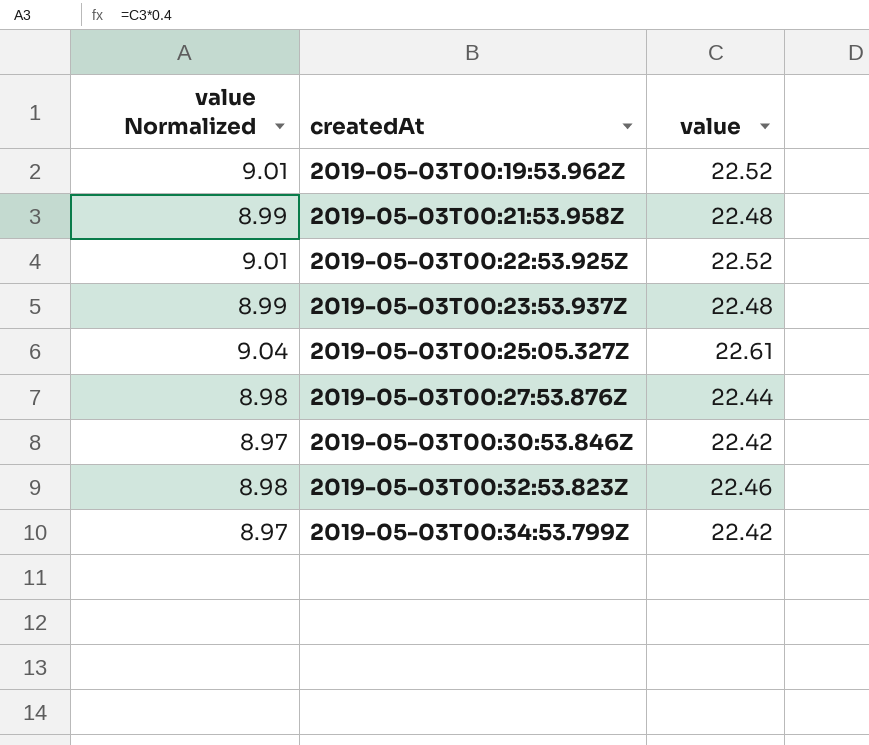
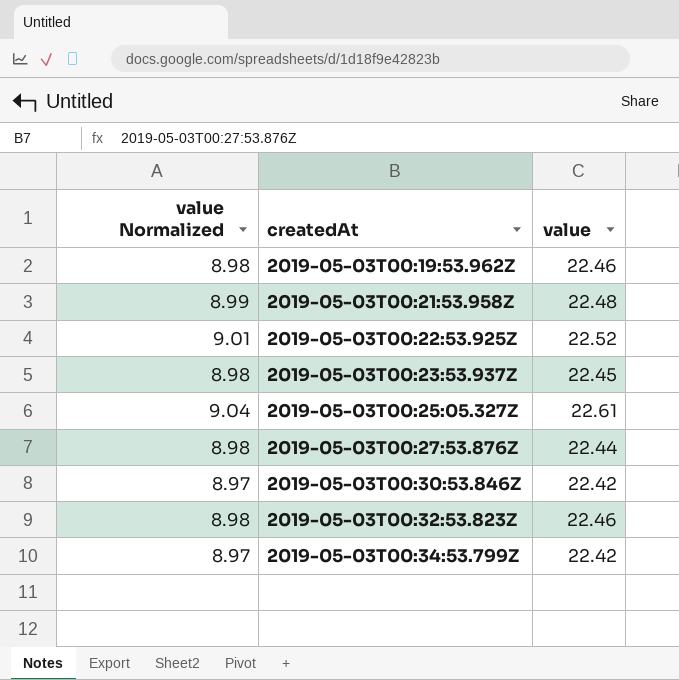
2019-05-03T00:19:53.962Z | value Normalized: 9.01 -> 8.98
2019-05-03T00:19:53.962Z | value: 22.52 -> 22.46
2019-05-03T00:23:53.937Z | value Normalized: 8.99 -> 8.98
2019-05-03T00:23:53.937Z | value: 22.48 -> 22.45

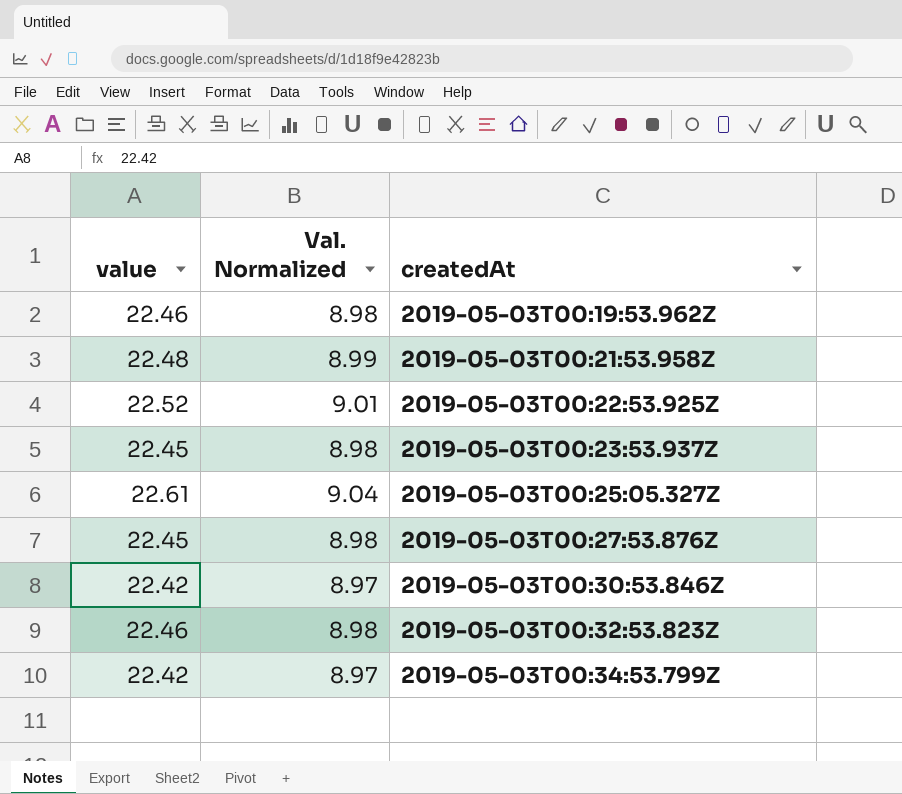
column value | position: 3 -> 1
column name: value Normalized -> Val. Normalized
2019-05-03T00:27:53.876Z | value: 22.44 -> 22.45

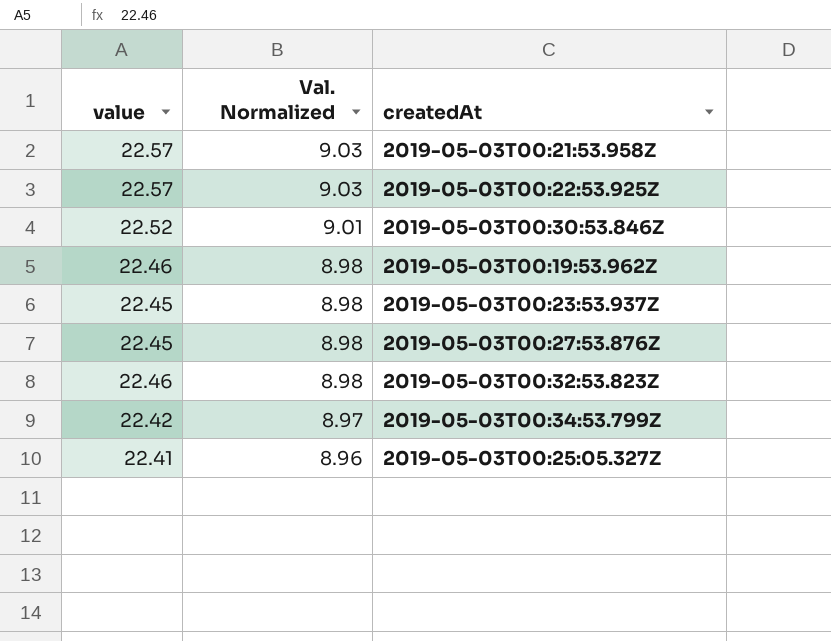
row order: createdAt ascending -> Val. Normalized descending
2019-05-03T00:21:53.958Z | value: 22.48 -> 22.57
2019-05-03T00:21:53.958Z | Val. Normalized: 8.99 -> 9.03
2019-05-03T00:22:53.925Z | value: 22.52 -> 22.57
2019-05-03T00:22:53.925Z | Val. Normalized: 9.01 -> 9.03
2019-05-03T00:30:53.846Z | value: 22.42 -> 22.52
2019-05-03T00:30:53.846Z | Val. Normalized: 8.97 -> 9.01
2019-05-03T00:25:05.327Z | value: 22.61 -> 22.41
2019-05-03T00:25:05.327Z | Val. Normalized: 9.04 -> 8.96

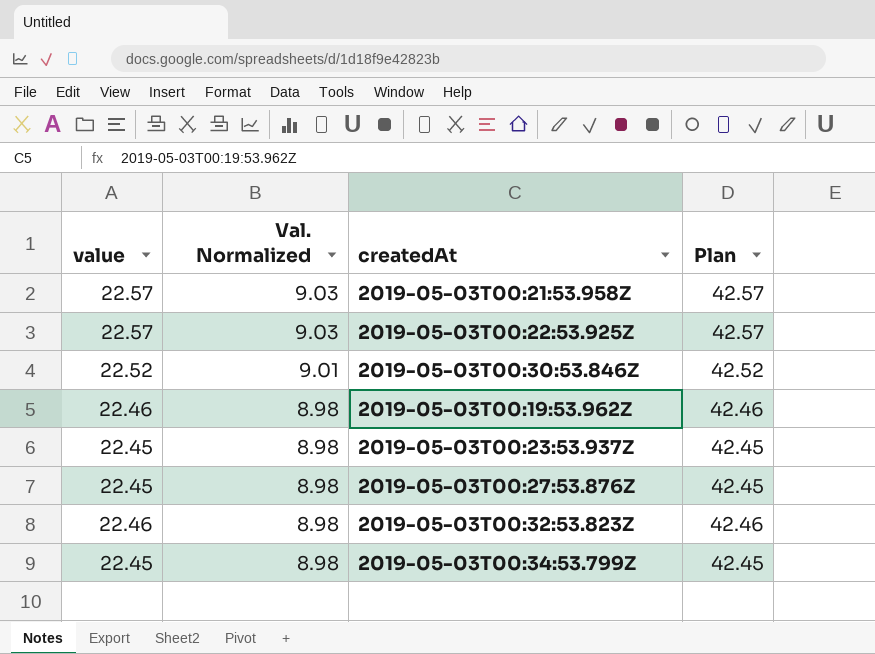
column Plan | formula: none -> [value] + 20
row 2019-05-03T00:25:05.327Z: 22.41 | 8.96 -> none
2019-05-03T00:34:53.799Z | value: 22.42 -> 22.45
2019-05-03T00:34:53.799Z | Val. Normalized: 8.97 -> 8.98

